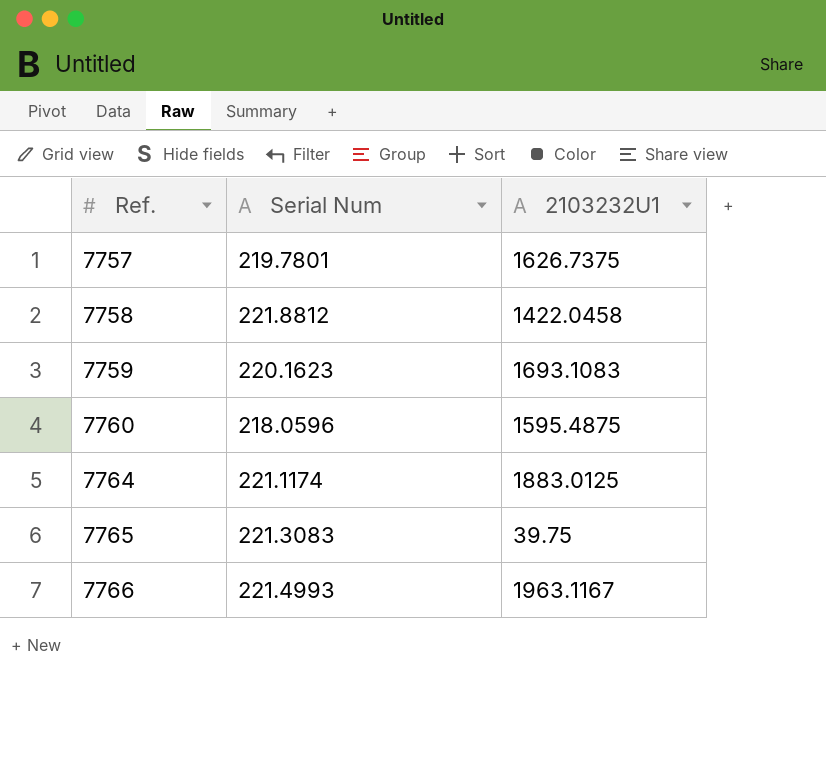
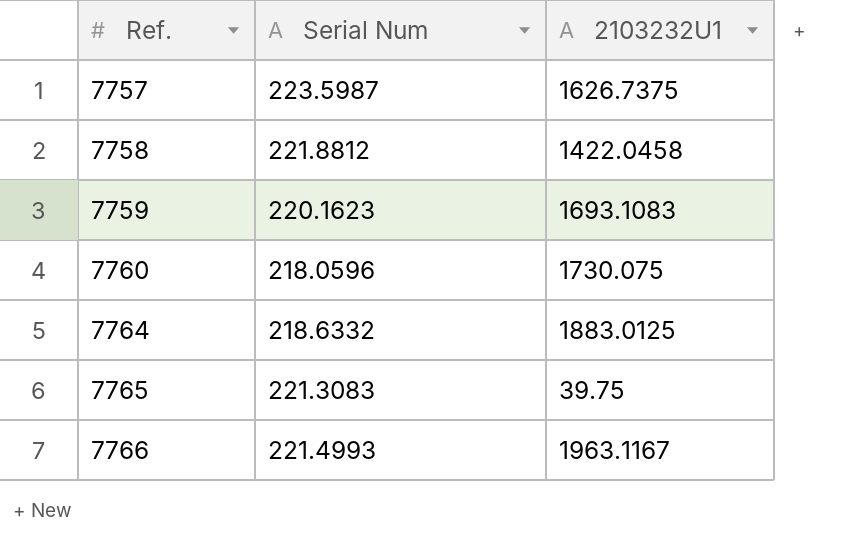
7757 | Serial Num: 219.7801 -> 223.5987
7760 | 2103232U1: 1595.4875 -> 1730.075
7764 | Serial Num: 221.1174 -> 218.6332

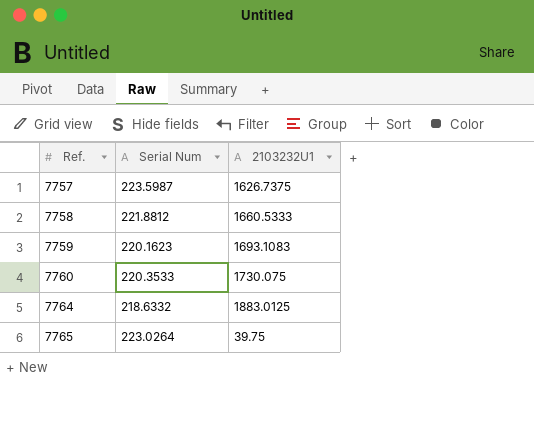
row 7766: 221.4993 | 1963.1167 -> none
7758 | 2103232U1: 1422.0458 -> 1660.5333
7760 | Serial Num: 218.0596 -> 220.3533
7765 | Serial Num: 221.3083 -> 223.0264

